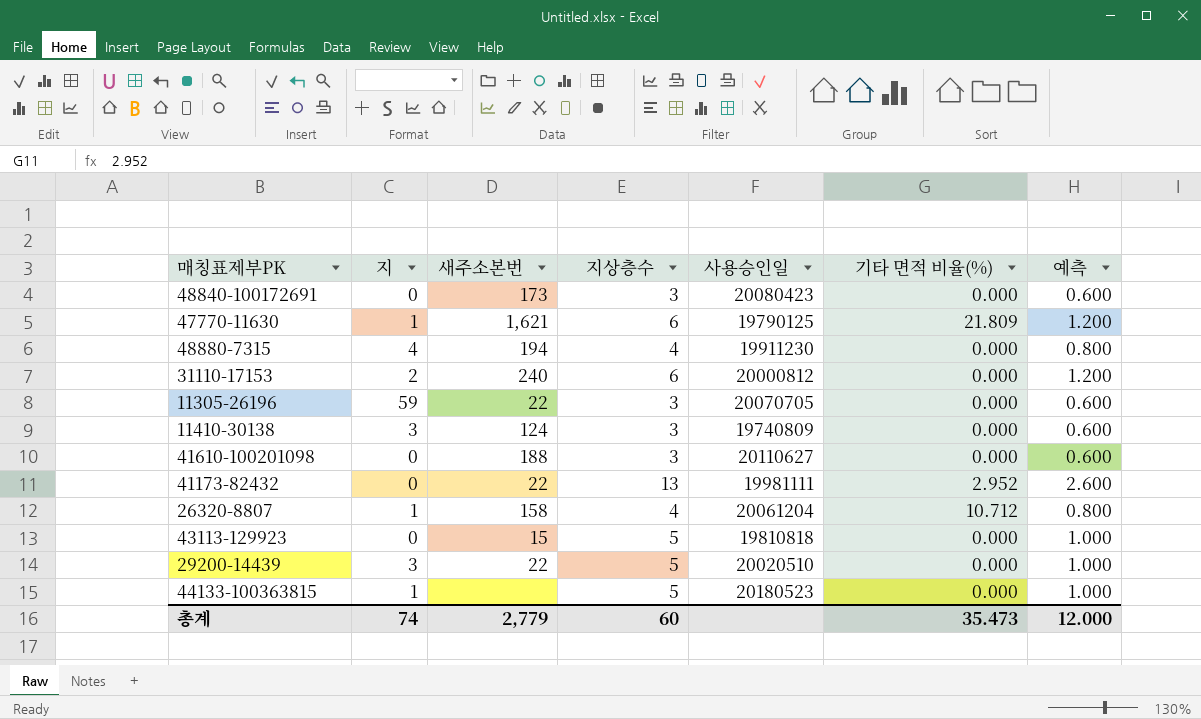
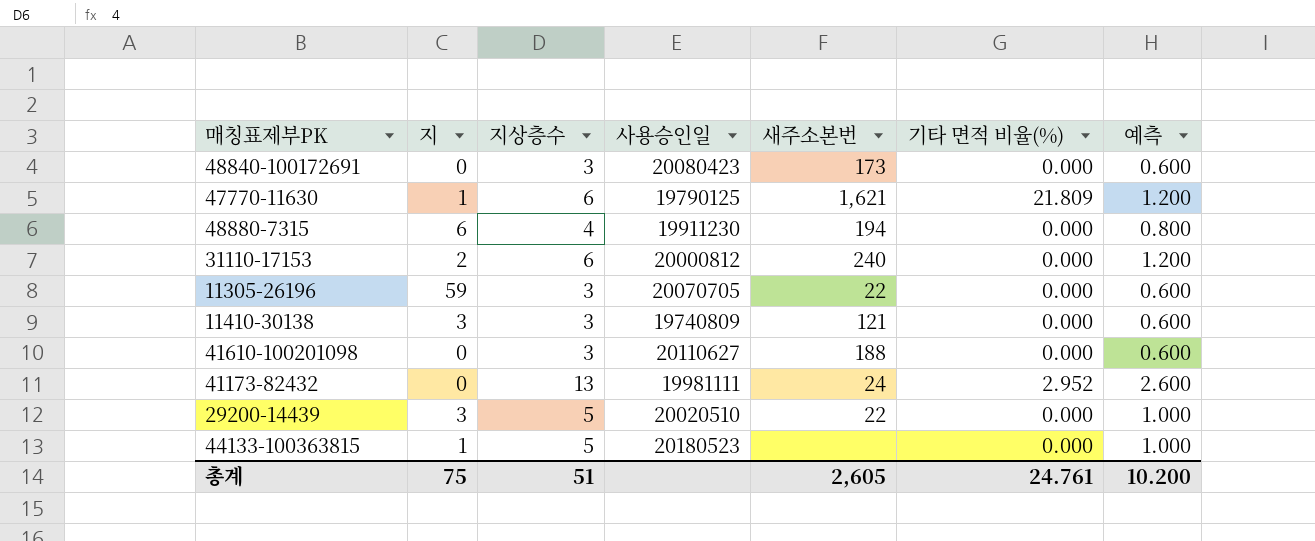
column 새주소본번 | position: 3 -> 5
row 26320-8807: 1 | 158 | 4 | 20061204 | 10.712 | 0.800 -> none
row 43113-129923: 0 | 15 | 5 | 19810818 | 0.000 | 1.000 -> none
48880-7315 | 지: 4 -> 6
11410-30138 | 새주소본번: 124 -> 121
41173-82432 | 새주소본번: 22 -> 24
총계 | 지: 74 -> 75
총계 | 지상층수: 60 -> 51
총계 | 새주소본번: 2,779 -> 2,605
총계 | 기타 면적 비율(%): 35.473 -> 24.761
총계 | 예측: 12.000 -> 10.200

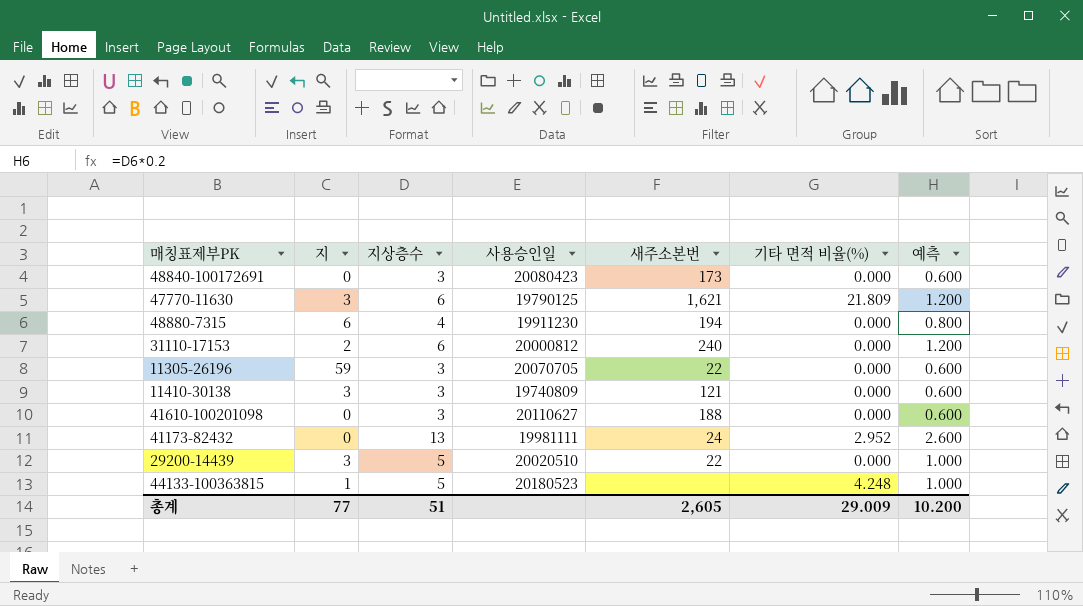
47770-11630 | 지: 1 -> 3
44133-100363815 | 기타 면적 비율(%): 0.000 -> 4.248
총계 | 지: 75 -> 77
총계 | 기타 면적 비율(%): 24.761 -> 29.009

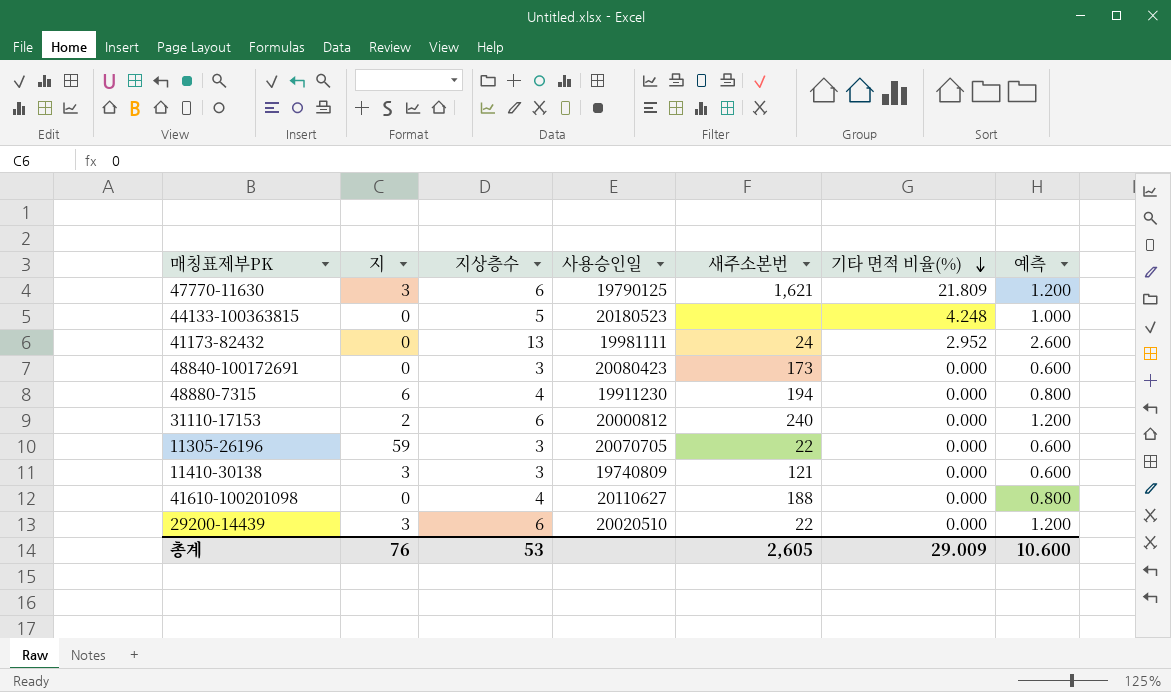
row order: none -> 기타 면적 비율(%) descending
44133-100363815 | 지: 1 -> 0
41610-100201098 | 지상층수: 3 -> 4
41610-100201098 | 예측: 0.600 -> 0.800
29200-14439 | 지상층수: 5 -> 6
29200-14439 | 예측: 1.000 -> 1.200
총계 | 지: 77 -> 76
총계 | 지상층수: 51 -> 53
총계 | 예측: 10.200 -> 10.600

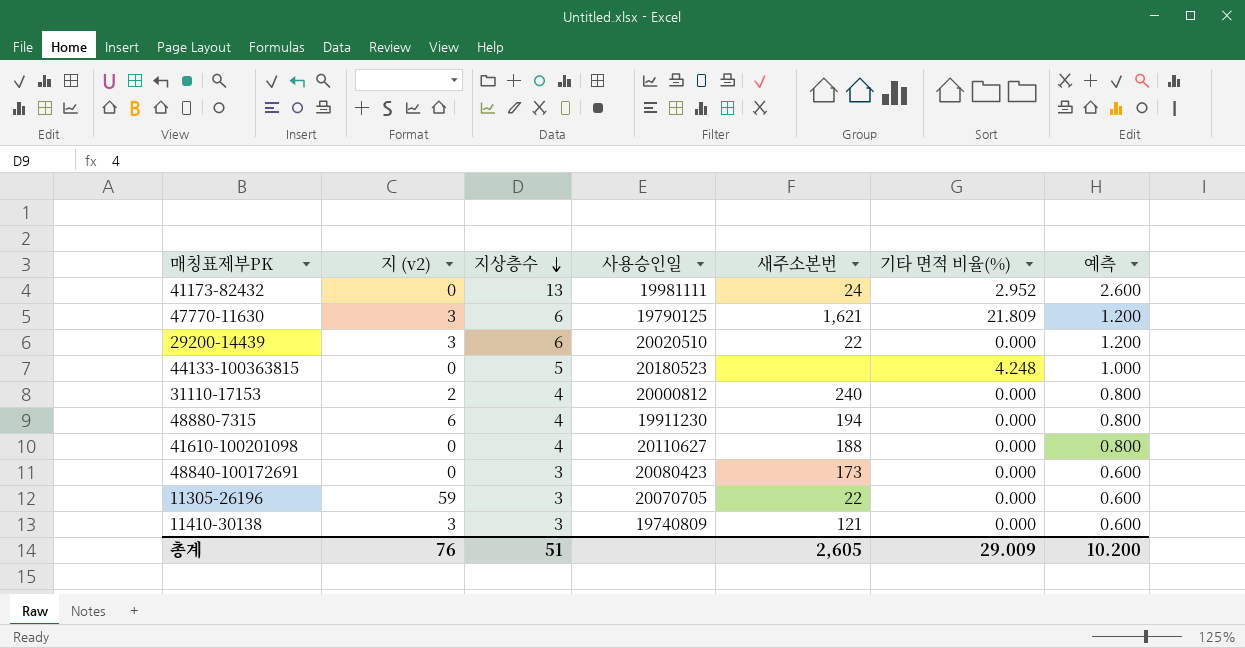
row order: 기타 면적 비율(%) descending -> 지상층수 descending
column name: 지 -> 지 (v2)
31110-17153 | 지상층수: 6 -> 4
31110-17153 | 예측: 1.200 -> 0.800
총계 | 지상층수: 53 -> 51
총계 | 예측: 10.600 -> 10.200

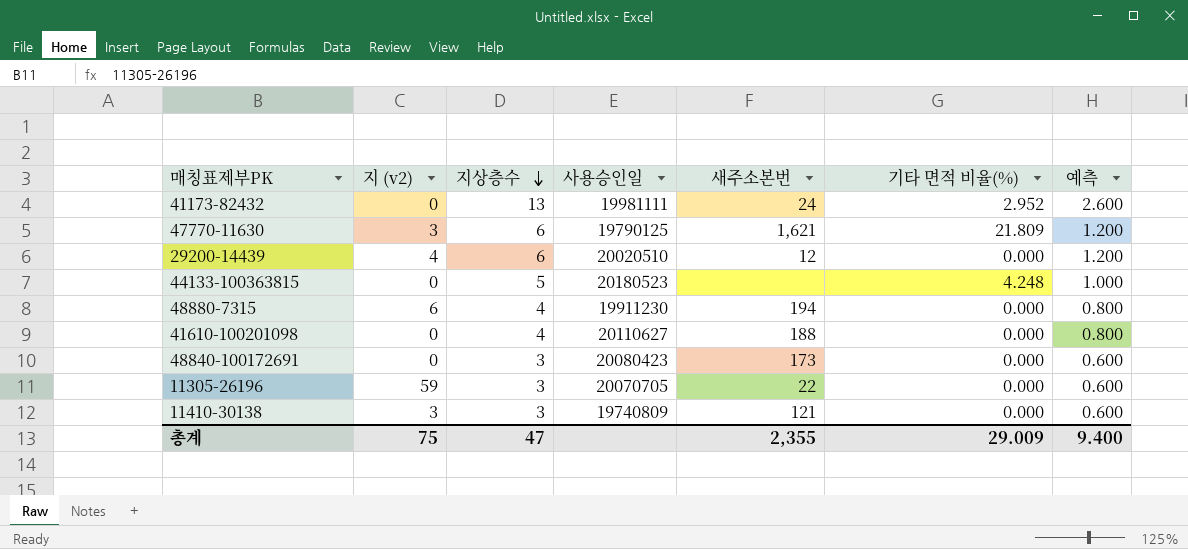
row 31110-17153: 2 | 4 | 20000812 | 240 | 0.000 | 0.800 -> none
29200-14439 | 지 (v2): 3 -> 4
29200-14439 | 새주소본번: 22 -> 12
총계 | 지 (v2): 76 -> 75
총계 | 지상층수: 51 -> 47
총계 | 새주소본번: 2,605 -> 2,355
총계 | 예측: 10.200 -> 9.400

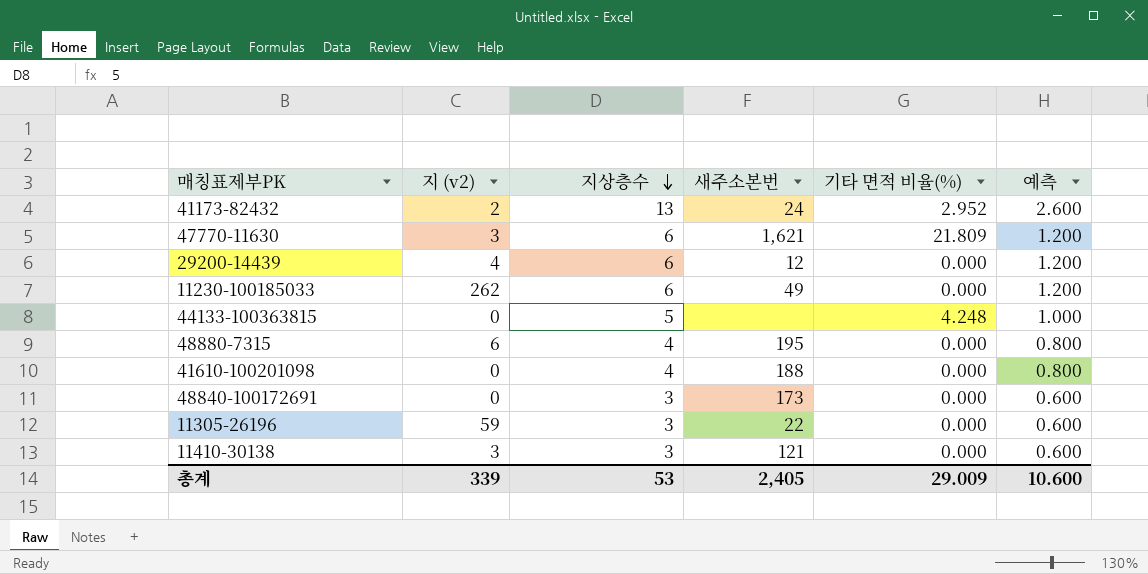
column 사용승인일 | position: 4 -> none
41173-82432 | 지 (v2): 0 -> 2
row 11230-100185033: none -> 262 | 6 | 49 | 0.000 | 1.200
48880-7315 | 새주소본번: 194 -> 195
총계 | 지 (v2): 75 -> 339
총계 | 지상층수: 47 -> 53
총계 | 새주소본번: 2,355 -> 2,405
총계 | 예측: 9.400 -> 10.600

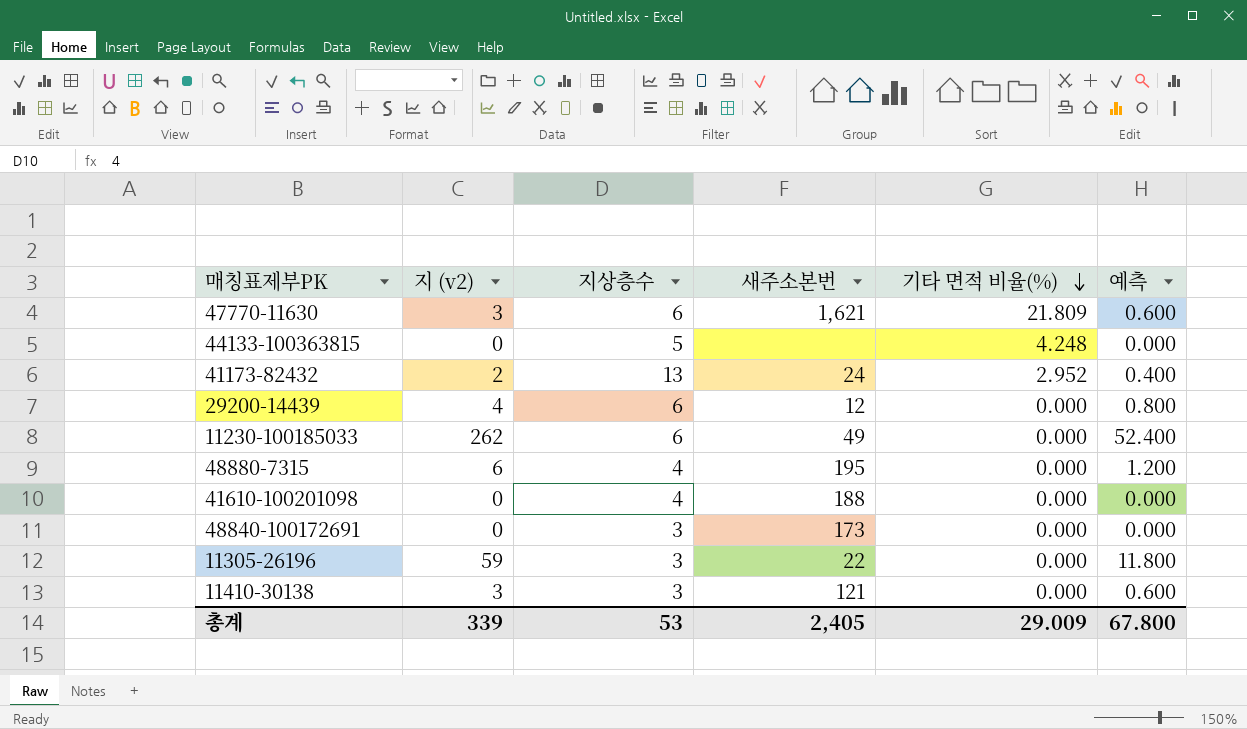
row order: 지상층수 descending -> 기타 면적 비율(%) descending
column 예측 | formula: [지상층수] * 0.2 -> [지 (v2)] * 0.2
총계 | 예측: 10.600 -> 67.800

